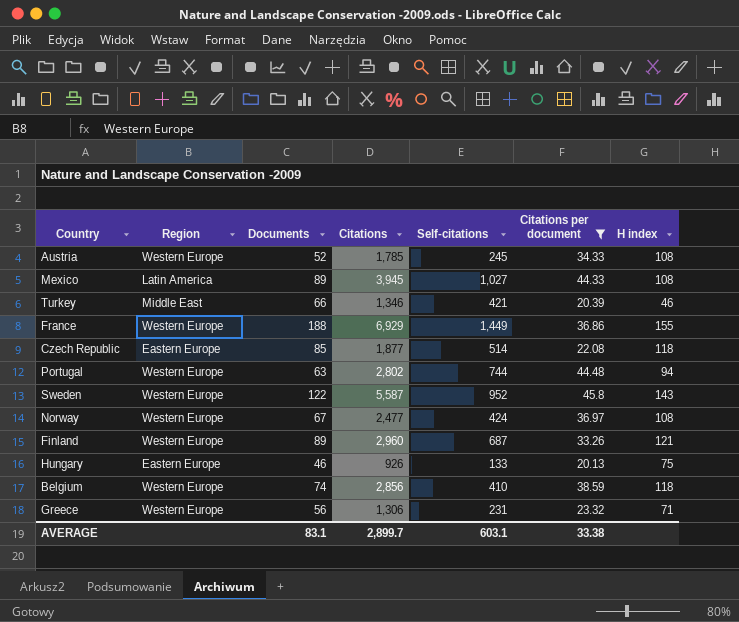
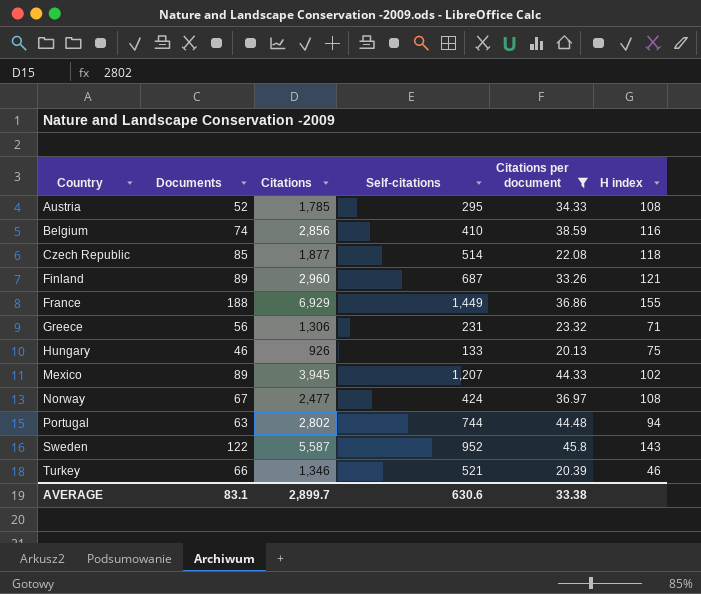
row order: none -> Country ascending
column Region | position: 2 -> none
Austria | Self-citations: 245 -> 295
Belgium | H index: 118 -> 116
Mexico | Self-citations: 1,027 -> 1,207
Mexico | H index: 108 -> 102
Turkey | Self-citations: 421 -> 521
AVERAGE | Self-citations: 603.1 -> 630.6

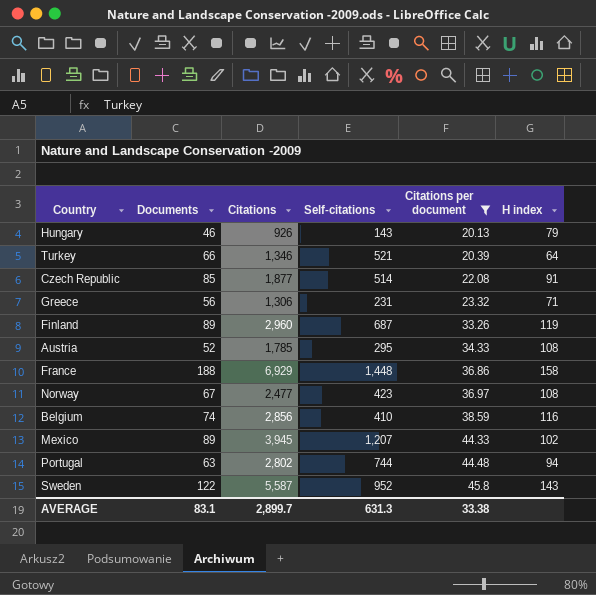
row order: Country ascending -> Citations per document ascending
Hungary | Self-citations: 133 -> 143
Hungary | H index: 75 -> 79
Turkey | H index: 46 -> 64
Czech Republic | H index: 118 -> 91
Finland | H index: 121 -> 119
France | Self-citations: 1,449 -> 1,448
France | H index: 155 -> 158
Norway | Self-citations: 424 -> 423
AVERAGE | Self-citations: 630.6 -> 631.3

